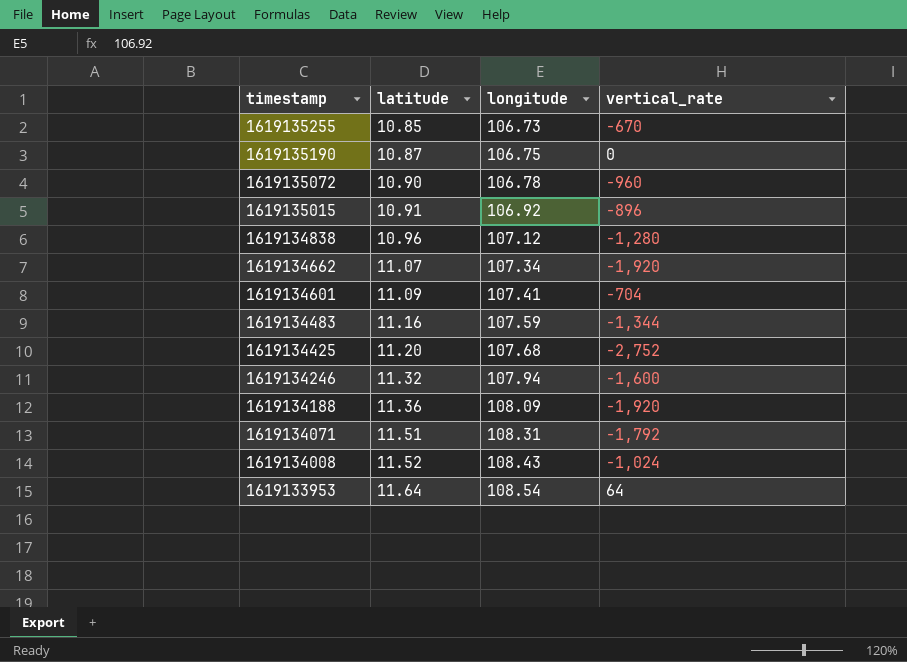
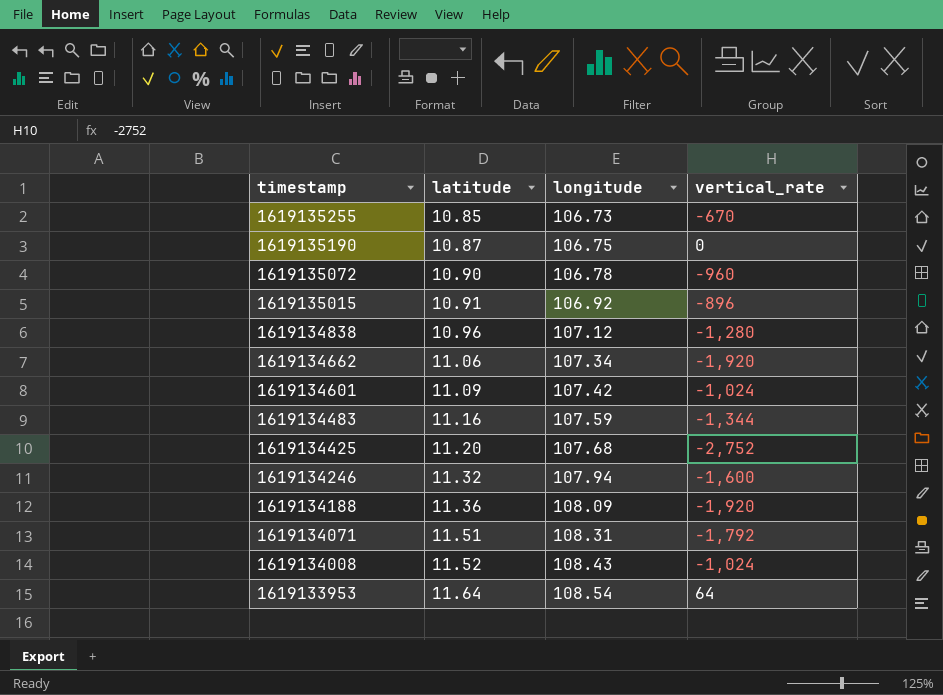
1619134662 | latitude: 11.07 -> 11.06
1619134601 | longitude: 107.41 -> 107.42
1619134601 | vertical_rate: -704 -> -1,024

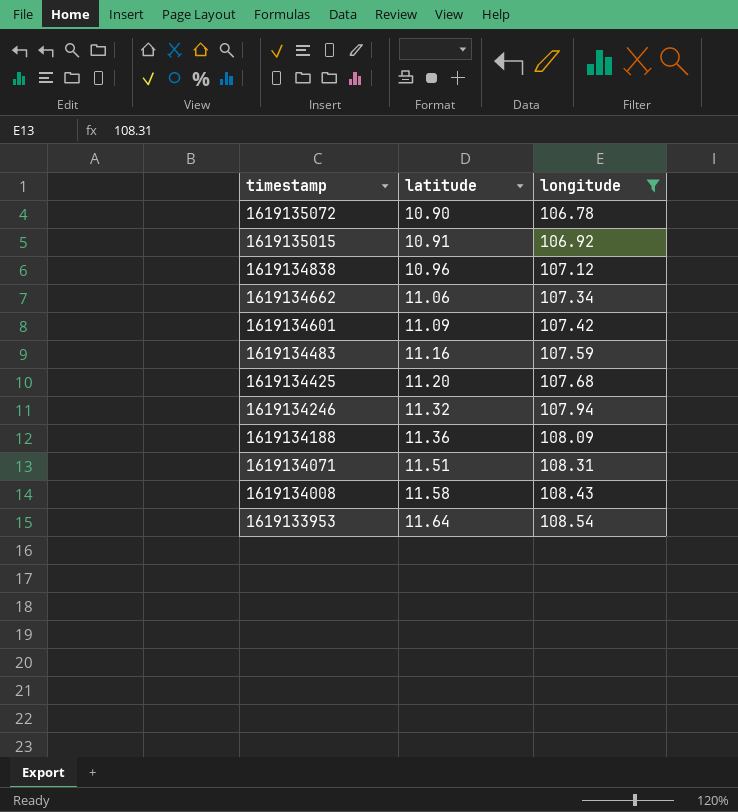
filter: none -> longitude >= 106.78
column vertical_rate | position: 4 -> none
1619134008 | latitude: 11.52 -> 11.58

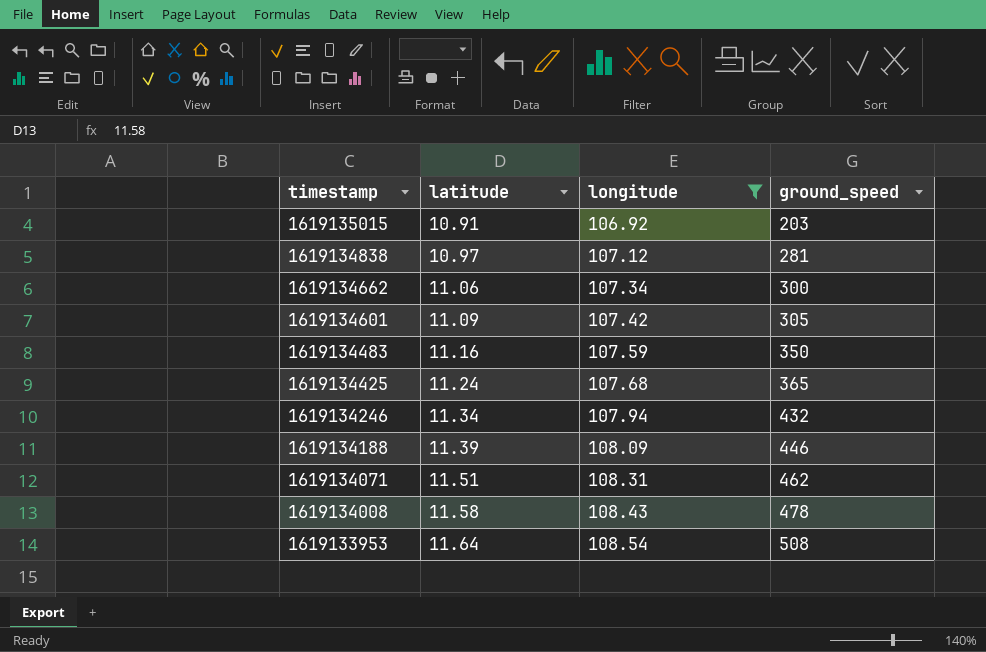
column ground_speed | position: none -> 4
row 1619135072: 10.90 | 106.78 -> none
1619134838 | latitude: 10.96 -> 10.97
1619134425 | latitude: 11.20 -> 11.24
1619134246 | latitude: 11.32 -> 11.34
1619134188 | latitude: 11.36 -> 11.39

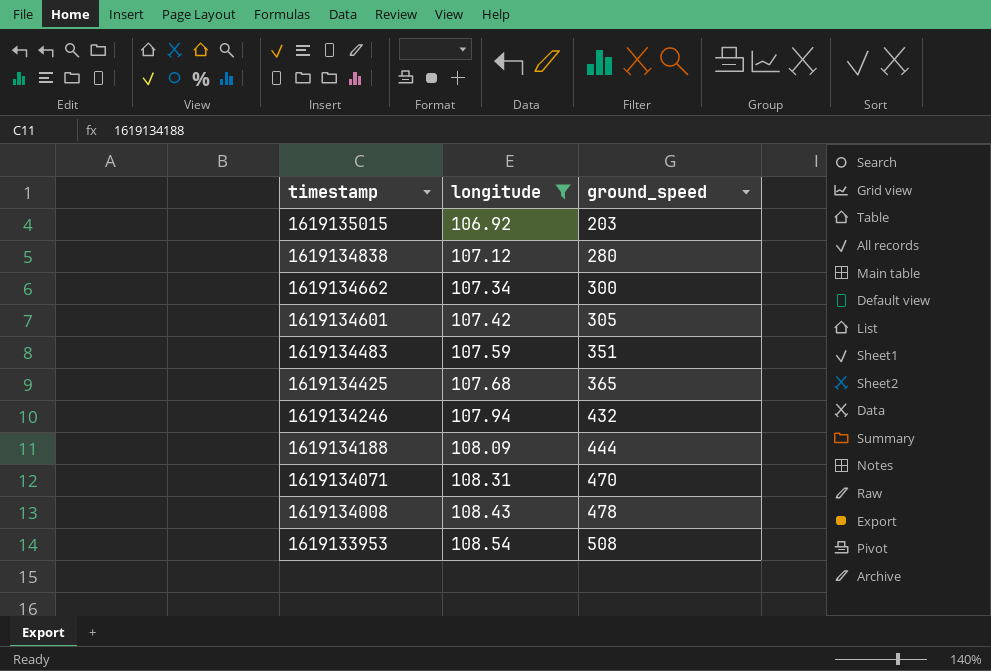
column latitude | position: 2 -> none
1619134838 | ground_speed: 281 -> 280
1619134483 | ground_speed: 350 -> 351
1619134188 | ground_speed: 446 -> 444
1619134071 | ground_speed: 462 -> 470

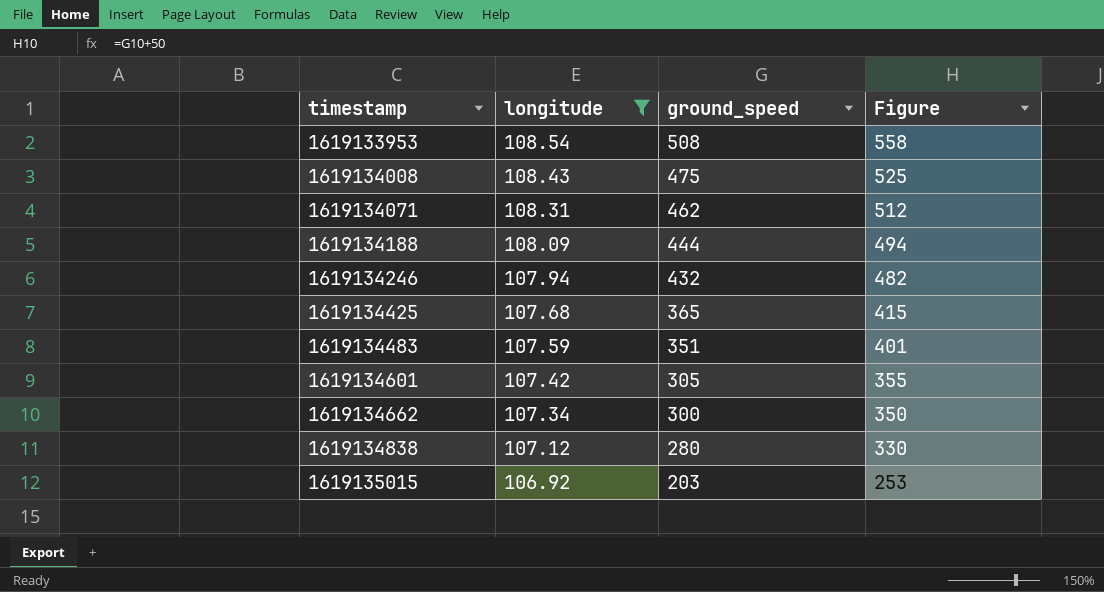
row order: timestamp descending -> timestamp ascending
column Figure | formula: none -> [ground_speed] + 50
1619134008 | ground_speed: 478 -> 475
1619134071 | ground_speed: 470 -> 462

